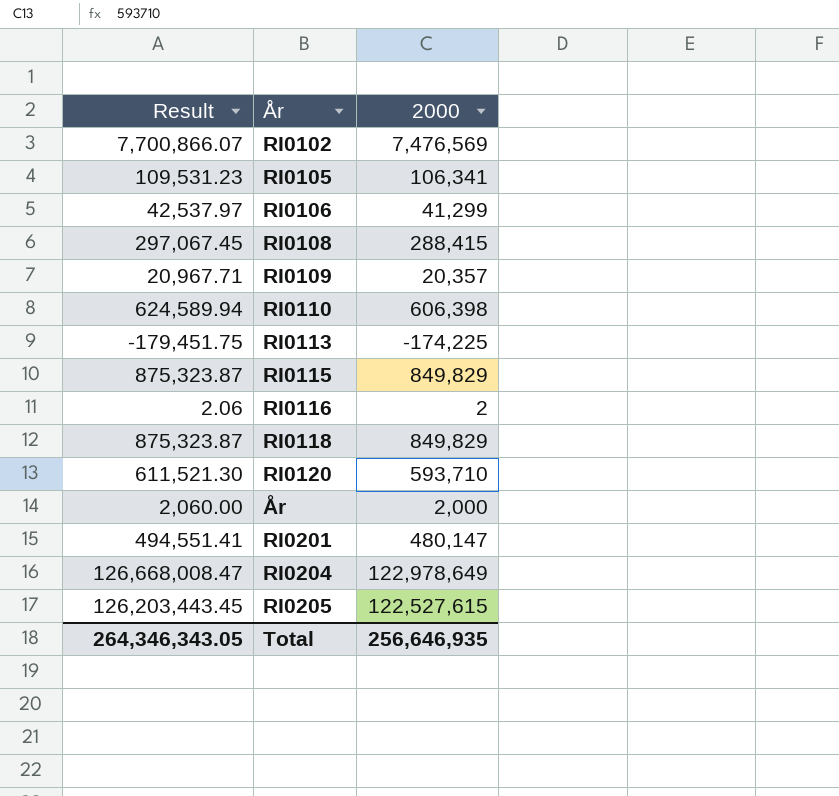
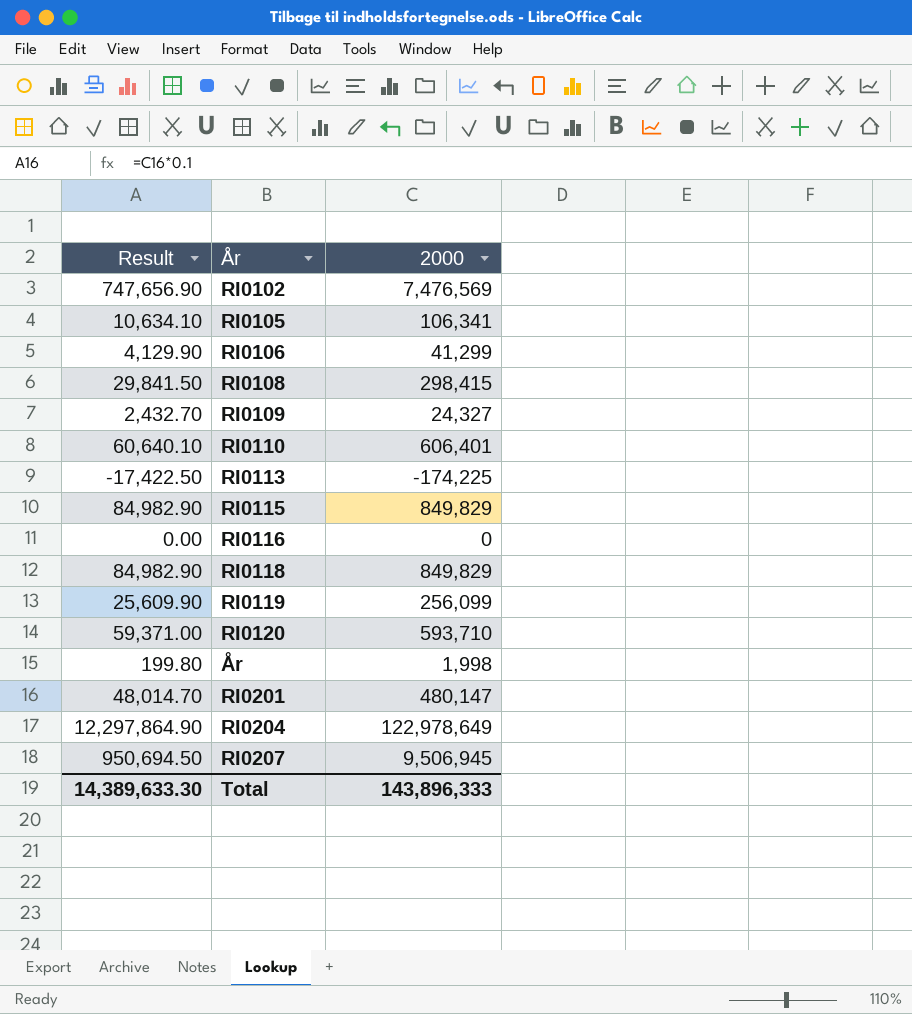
column Result | formula: [2000] * 1.03 -> [2000] * 0.1
row RI0205: 126,203,443.45 | 122,527,615 -> none
RI0108 | 2000: 288,415 -> 298,415
RI0109 | 2000: 20,357 -> 24,327
RI0110 | 2000: 606,398 -> 606,401
RI0116 | 2000: 2 -> 0
row RI0119: none -> 25,609.90 | 256,099
År | 2000: 2,000 -> 1,998
row RI0207: none -> 950,694.50 | 9,506,945
Total | Result: 264,346,343.05 -> 14,389,633.30
Total | 2000: 256,646,935 -> 143,896,333

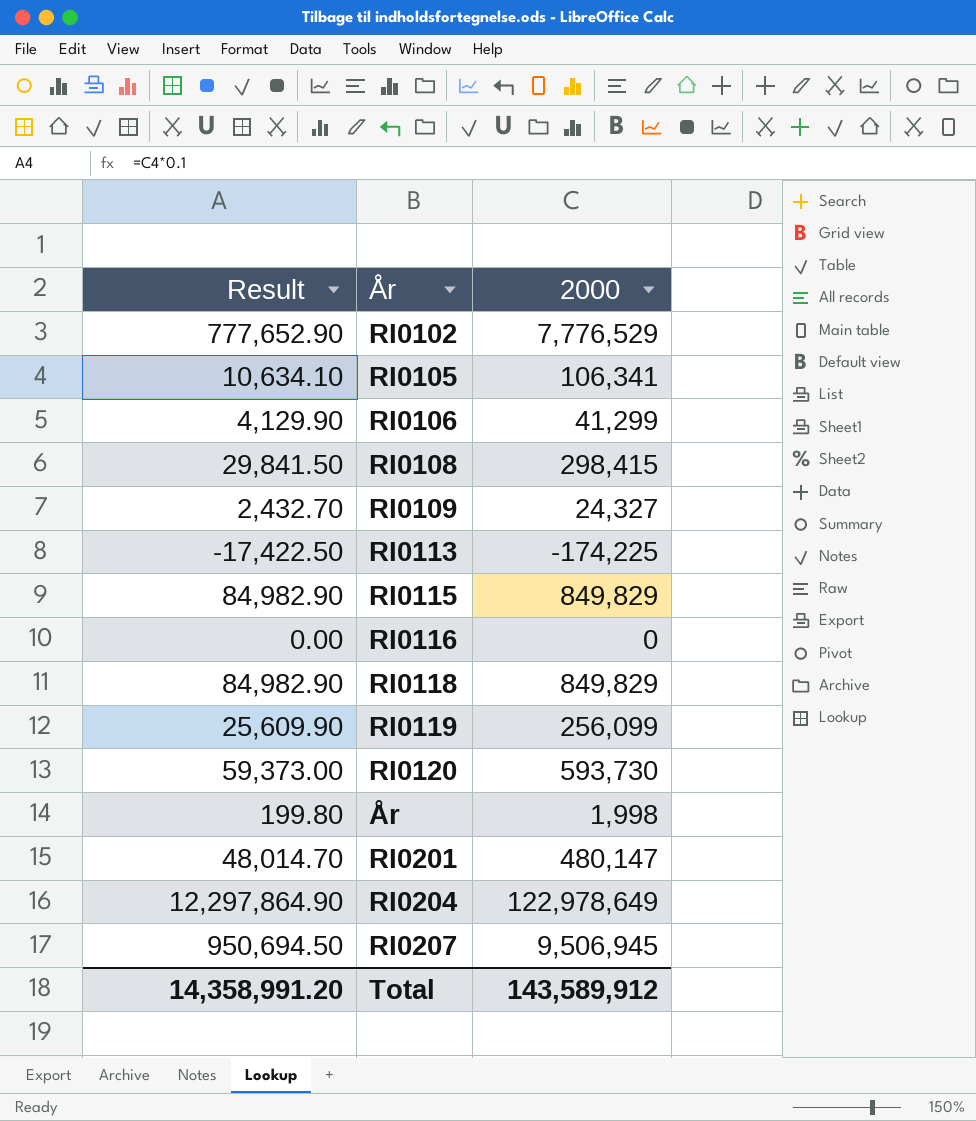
row RI0110: 60,640.10 | 606,401 -> none
RI0102 | Result: 747,656.90 -> 777,652.90
RI0102 | 2000: 7,476,569 -> 7,776,529
RI0120 | Result: 59,371.00 -> 59,373.00
RI0120 | 2000: 593,710 -> 593,730
Total | Result: 14,389,633.30 -> 14,358,991.20
Total | 2000: 143,896,333 -> 143,589,912

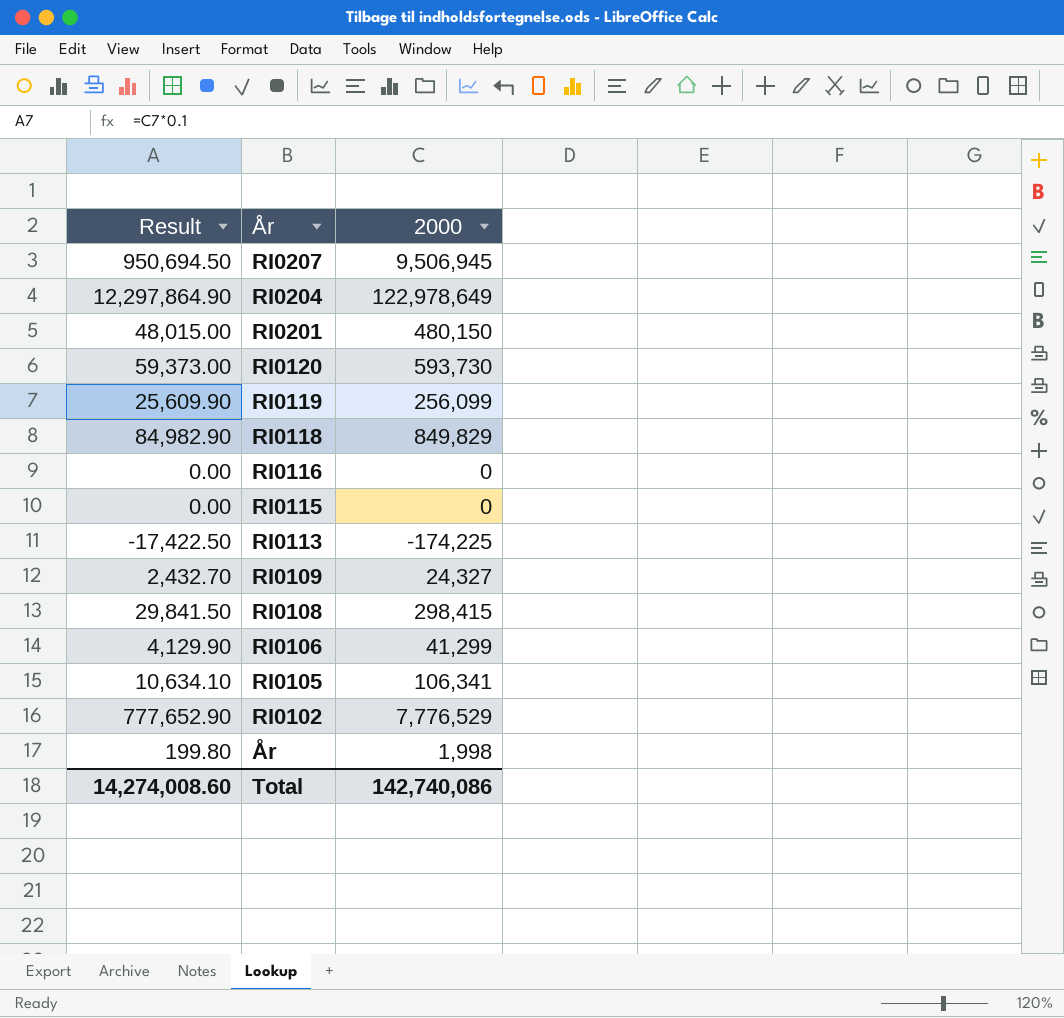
row order: none -> År descending
RI0201 | Result: 48,014.70 -> 48,015.00
RI0201 | 2000: 480,147 -> 480,150
RI0115 | Result: 84,982.90 -> 0.00
RI0115 | 2000: 849,829 -> 0
Total | Result: 14,358,991.20 -> 14,274,008.60
Total | 2000: 143,589,912 -> 142,740,086

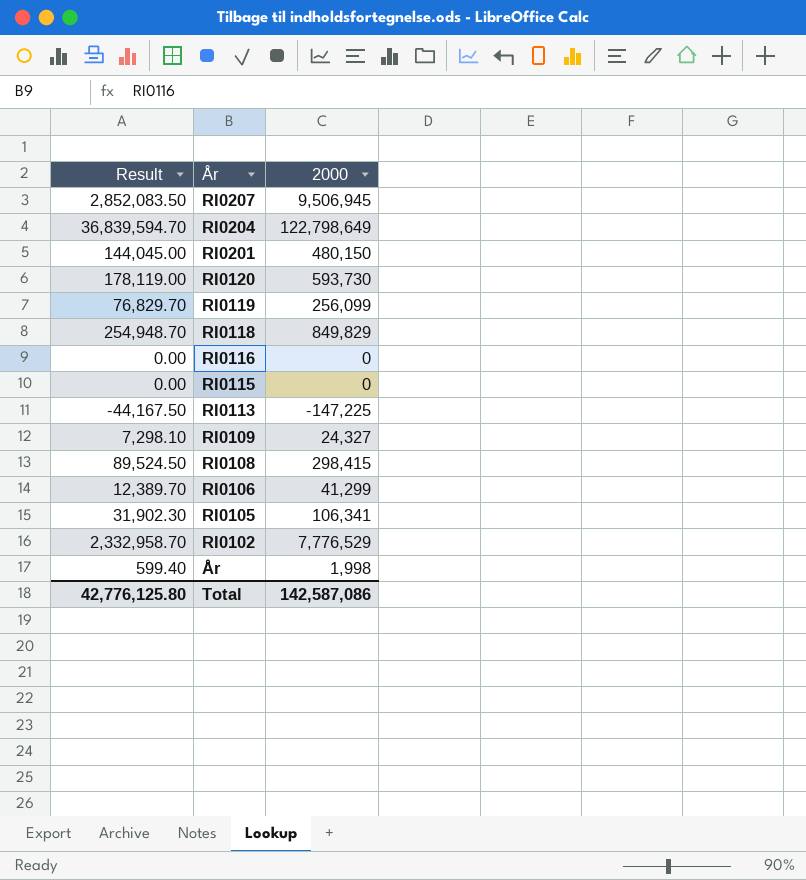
column Result | formula: [2000] * 0.1 -> [2000] * 0.3
RI0204 | 2000: 122,978,649 -> 122,798,649
RI0113 | 2000: -174,225 -> -147,225
Total | Result: 14,274,008.60 -> 42,776,125.80
Total | 2000: 142,740,086 -> 142,587,086

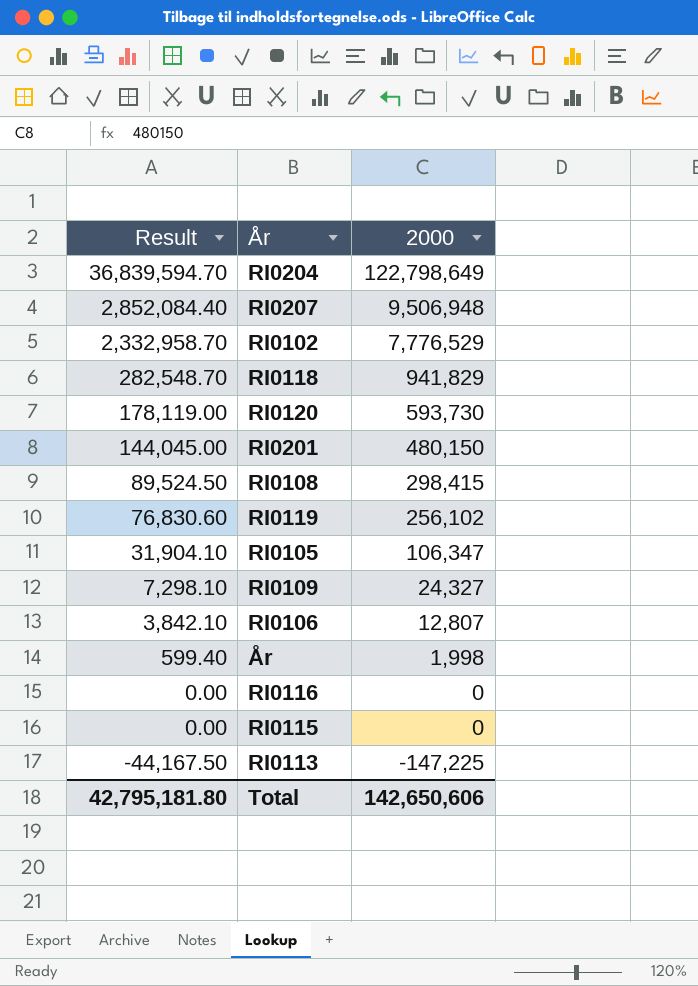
row order: År descending -> Result descending
RI0207 | Result: 2,852,083.50 -> 2,852,084.40
RI0207 | 2000: 9,506,945 -> 9,506,948
RI0118 | Result: 254,948.70 -> 282,548.70
RI0118 | 2000: 849,829 -> 941,829
RI0119 | Result: 76,829.70 -> 76,830.60
RI0119 | 2000: 256,099 -> 256,102
RI0105 | Result: 31,902.30 -> 31,904.10
RI0105 | 2000: 106,341 -> 106,347
RI0106 | Result: 12,389.70 -> 3,842.10
RI0106 | 2000: 41,299 -> 12,807
Total | Result: 42,776,125.80 -> 42,795,181.80
Total | 2000: 142,587,086 -> 142,650,606

